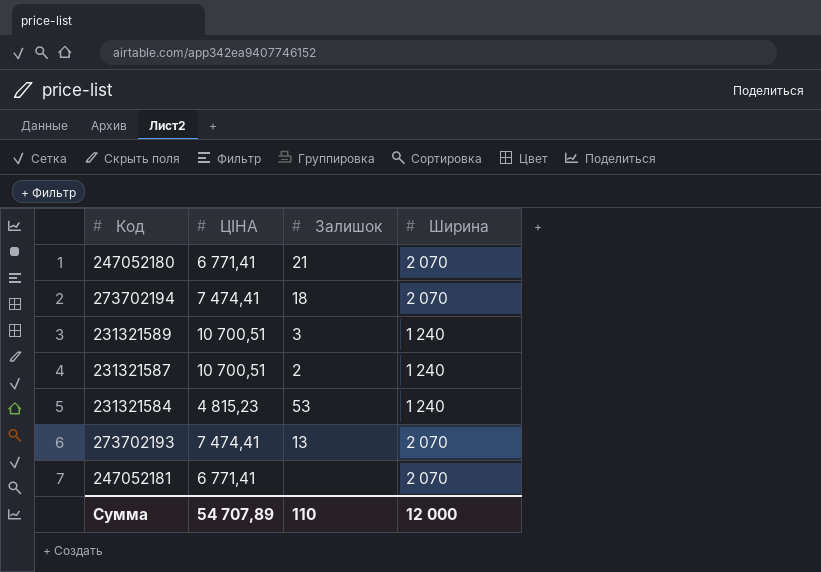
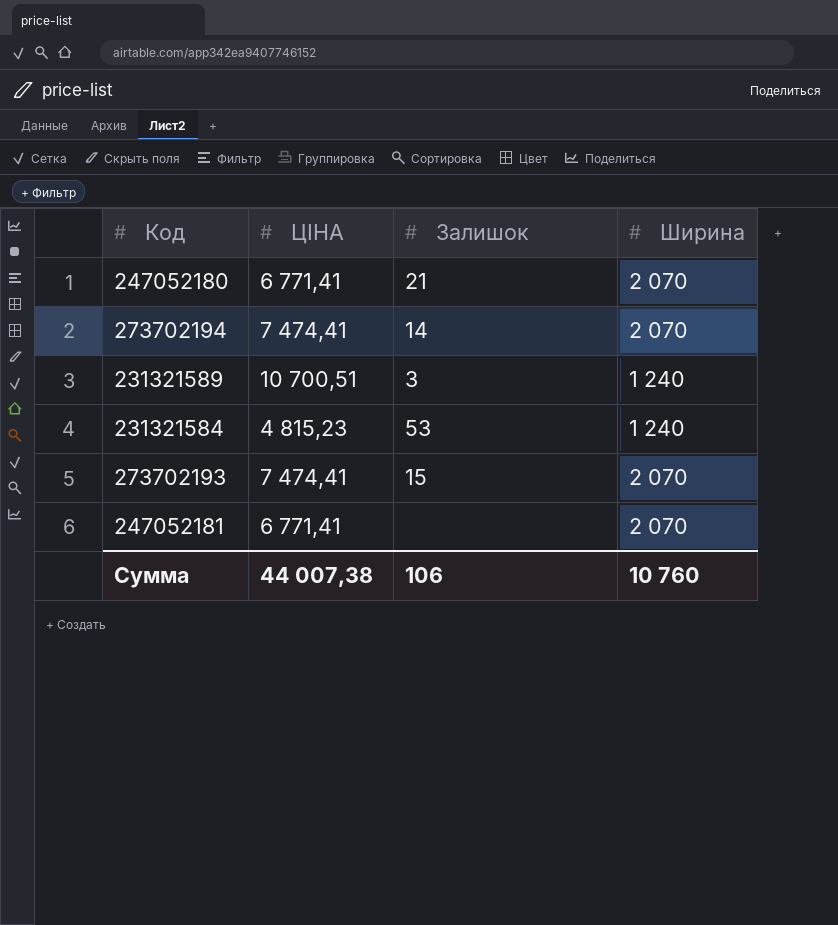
row 231321587: 10 700,51 | 2 | 1 240 -> none
273702194 | Залишок: 18 -> 14
273702193 | Залишок: 13 -> 15
Сумма | ЦІНА: 54 707,89 -> 44 007,38
Сумма | Залишок: 110 -> 106
Сумма | Ширина: 12 000 -> 10 760

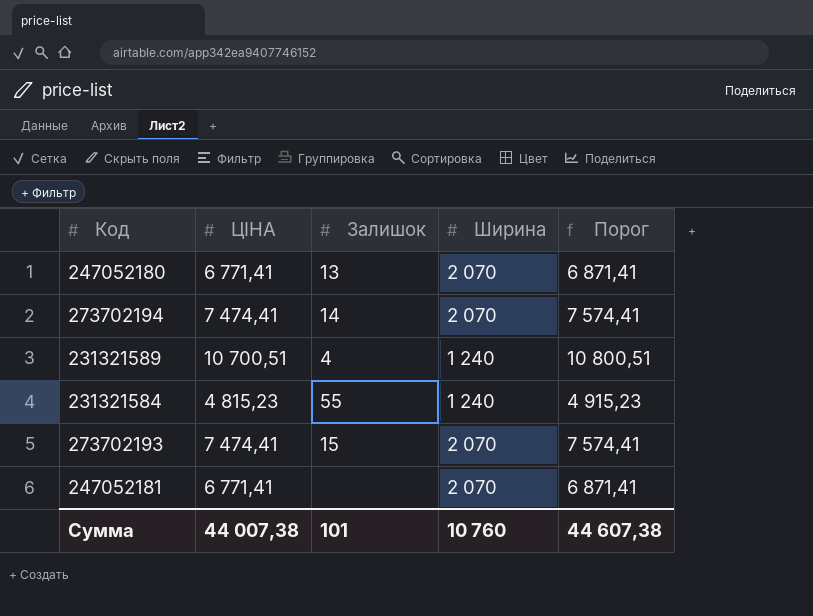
column Порог | formula: none -> [ЦІНА] + 100
247052180 | Залишок: 21 -> 13
231321589 | Залишок: 3 -> 4
231321584 | Залишок: 53 -> 55
Сумма | Залишок: 106 -> 101

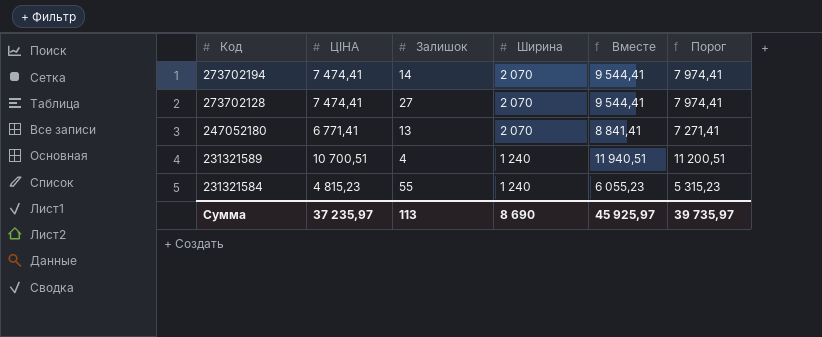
row order: none -> Код descending
column Вместе | formula: none -> [ЦІНА] + [Ширина]
column Порог | formula: [ЦІНА] + 100 -> [ЦІНА] + 500
row 273702193: 7 474,41 | 15 | 2 070 | 7 574,41 -> none
row 247052181: 6 771,41 | none | 2 070 | 6 871,41 -> none
row 273702128: none -> 7 474,41 | 27 | 2 070 | 9 544,41 | 7 974,41
Сумма | ЦІНА: 44 007,38 -> 37 235,97
Сумма | Залишок: 101 -> 113
Сумма | Ширина: 10 760 -> 8 690
Сумма | Порог: 44 607,38 -> 39 735,97

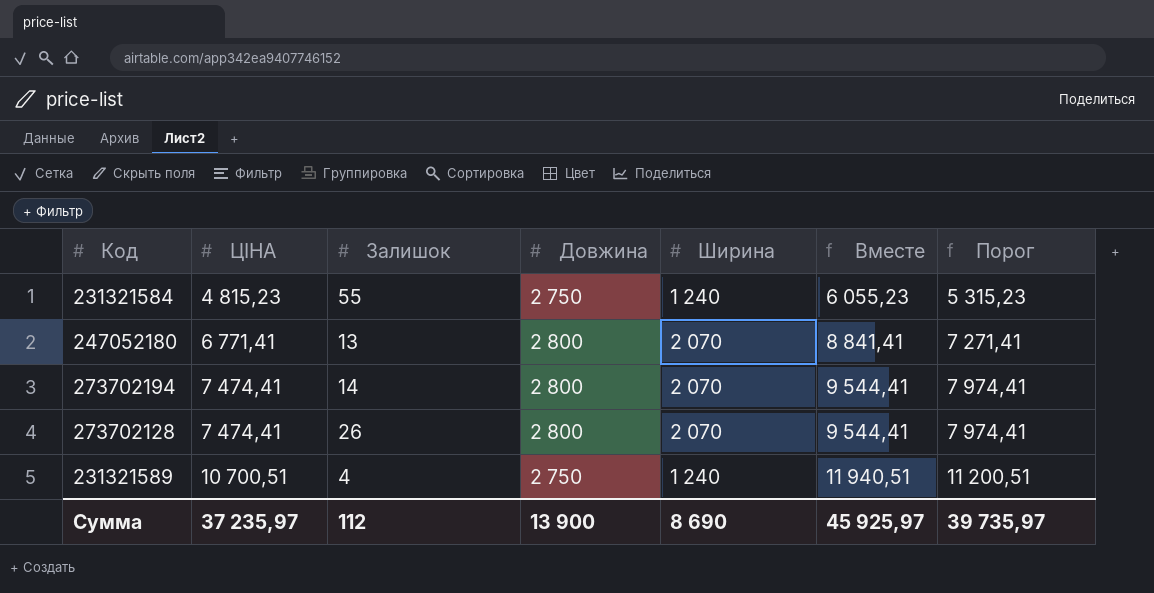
row order: Код descending -> ЦІНА ascending
column Довжина | position: none -> 4
273702128 | Залишок: 27 -> 26
Сумма | Залишок: 113 -> 112

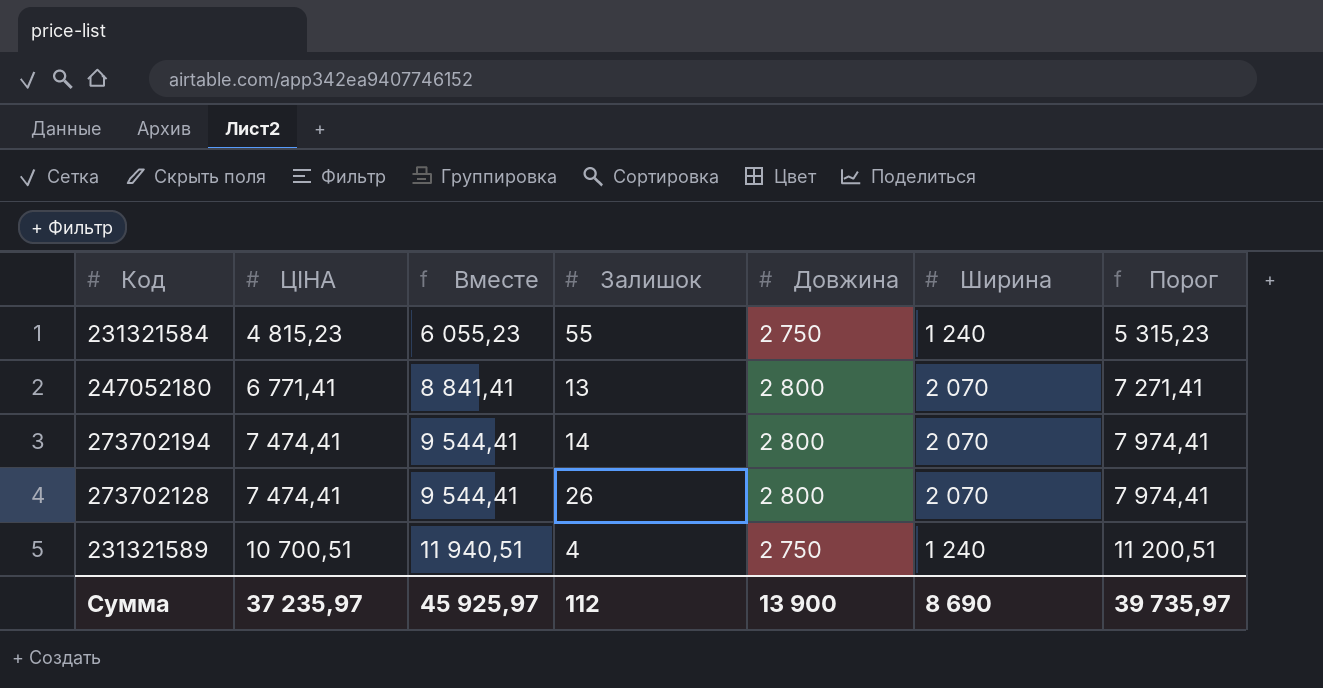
column Вместе | position: 6 -> 3

